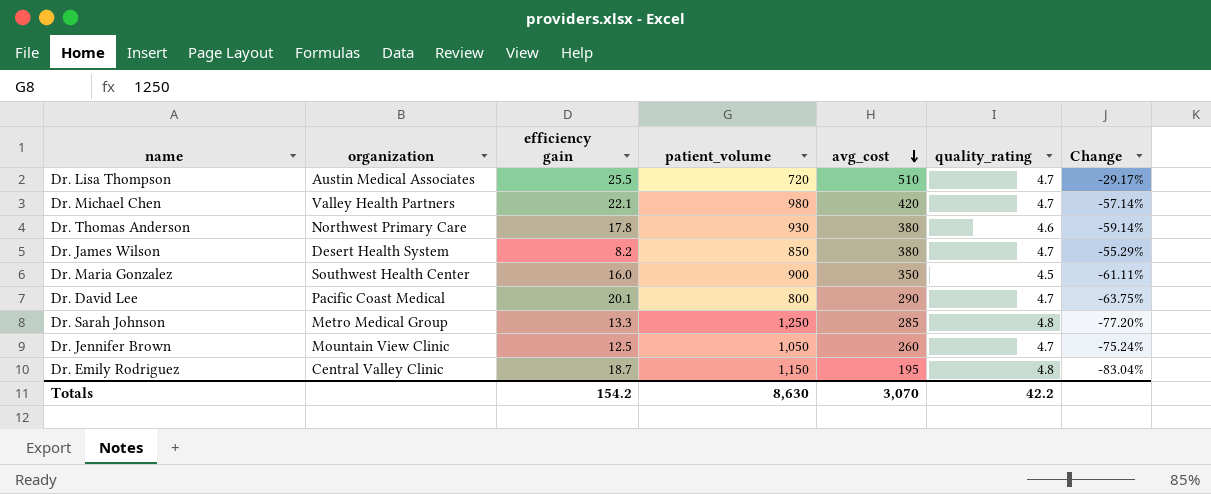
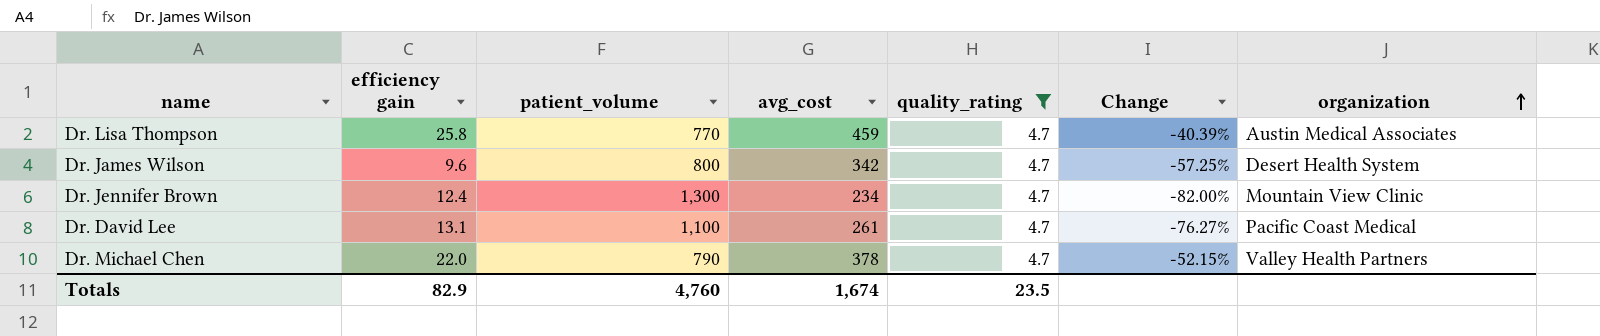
filter: none -> quality_rating = 4.7
row order: avg_cost descending -> organization ascending
column organization | position: 2 -> 7
Dr. Lisa Thompson | efficiency gain: 25.5 -> 25.8
Dr. Lisa Thompson | patient_volume: 720 -> 770
Dr. Lisa Thompson | avg_cost: 510 -> 459
Dr. Lisa Thompson | Change: -29.17% -> -40.39%
Dr. James Wilson | efficiency gain: 8.2 -> 9.6
Dr. James Wilson | patient_volume: 850 -> 800
Dr. James Wilson | avg_cost: 380 -> 342
Dr. James Wilson | Change: -55.29% -> -57.25%
Dr. Jennifer Brown | efficiency gain: 12.5 -> 12.4
Dr. Jennifer Brown | patient_volume: 1,050 -> 1,300
Dr. Jennifer Brown | avg_cost: 260 -> 234
Dr. Jennifer Brown | Change: -75.24% -> -82.00%
Dr. David Lee | efficiency gain: 20.1 -> 13.1
Dr. David Lee | patient_volume: 800 -> 1,100
Dr. David Lee | avg_cost: 290 -> 261
Dr. David Lee | Change: -63.75% -> -76.27%
Dr. Michael Chen | efficiency gain: 22.1 -> 22.0
Dr. Michael Chen | patient_volume: 980 -> 790
Dr. Michael Chen | avg_cost: 420 -> 378
Dr. Michael Chen | Change: -57.14% -> -52.15%
Totals | efficiency gain: 154.2 -> 82.9
Totals | patient_volume: 8,630 -> 4,760
Totals | avg_cost: 3,070 -> 1,674
Totals | quality_rating: 42.2 -> 23.5

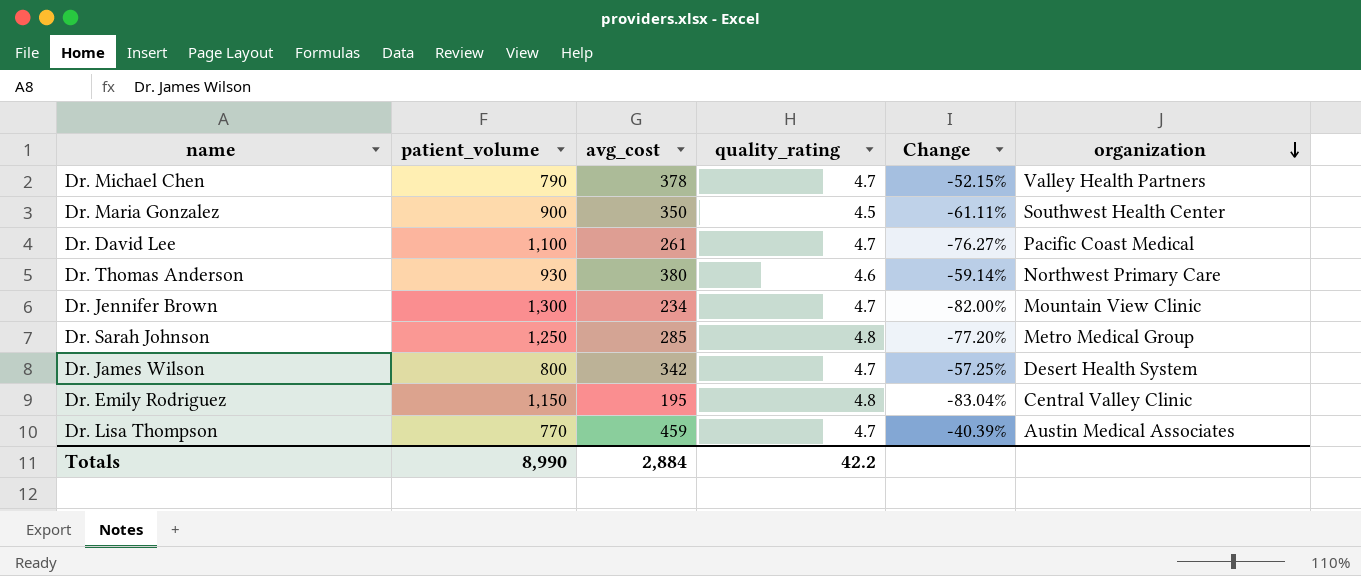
filter: quality_rating = 4.7 -> none
row order: organization ascending -> organization descending
column efficiency gain | position: 2 -> none
Totals | patient_volume: 4,760 -> 8,990
Totals | avg_cost: 1,674 -> 2,884
Totals | quality_rating: 23.5 -> 42.2

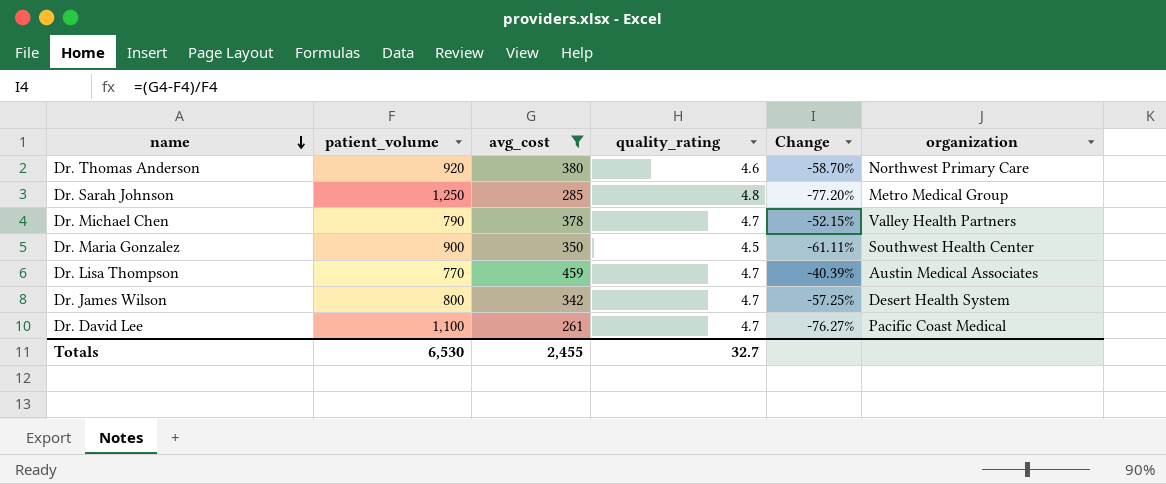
filter: none -> avg_cost >= 261
row order: organization descending -> name descending
Dr. Thomas Anderson | patient_volume: 930 -> 920
Dr. Thomas Anderson | Change: -59.14% -> -58.70%
Totals | patient_volume: 8,990 -> 6,530
Totals | avg_cost: 2,884 -> 2,455
Totals | quality_rating: 42.2 -> 32.7

